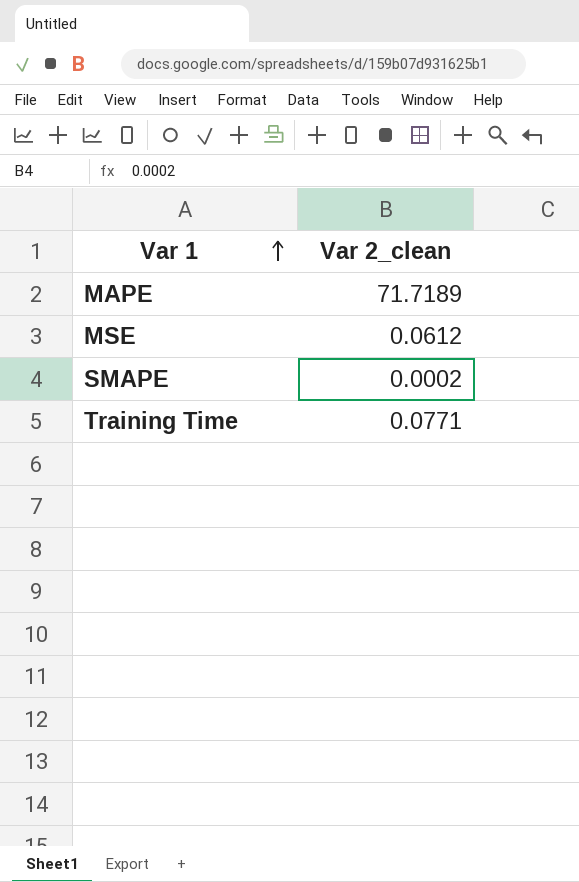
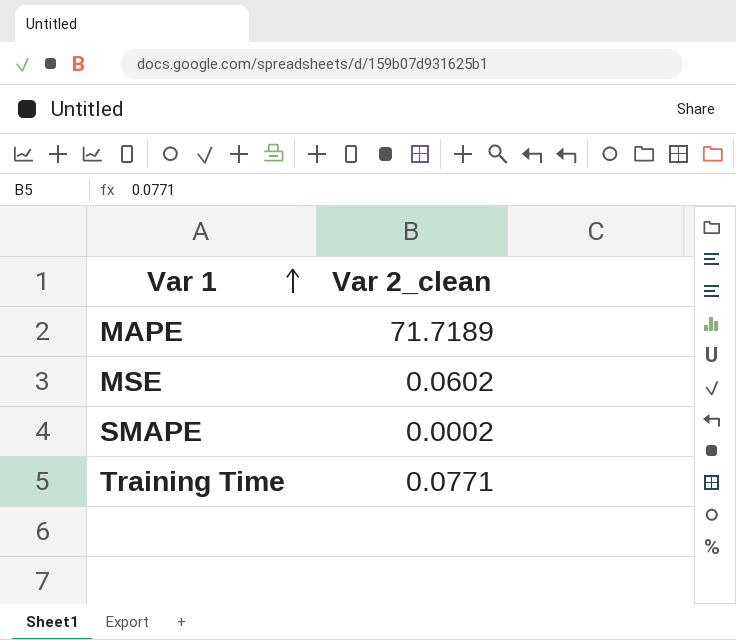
MSE | Var 2_clean: 0.0612 -> 0.0602

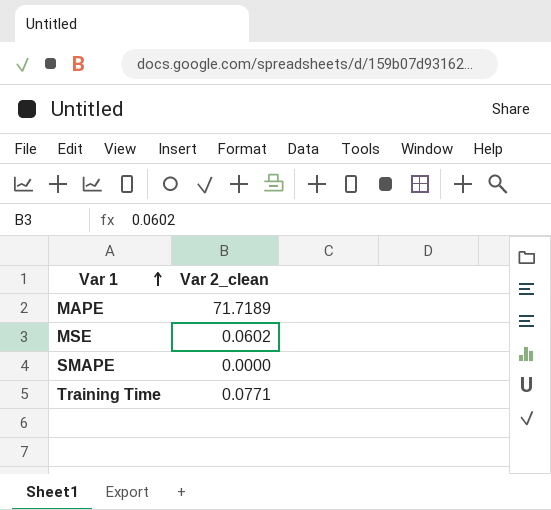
SMAPE | Var 2_clean: 0.0002 -> 0.0000

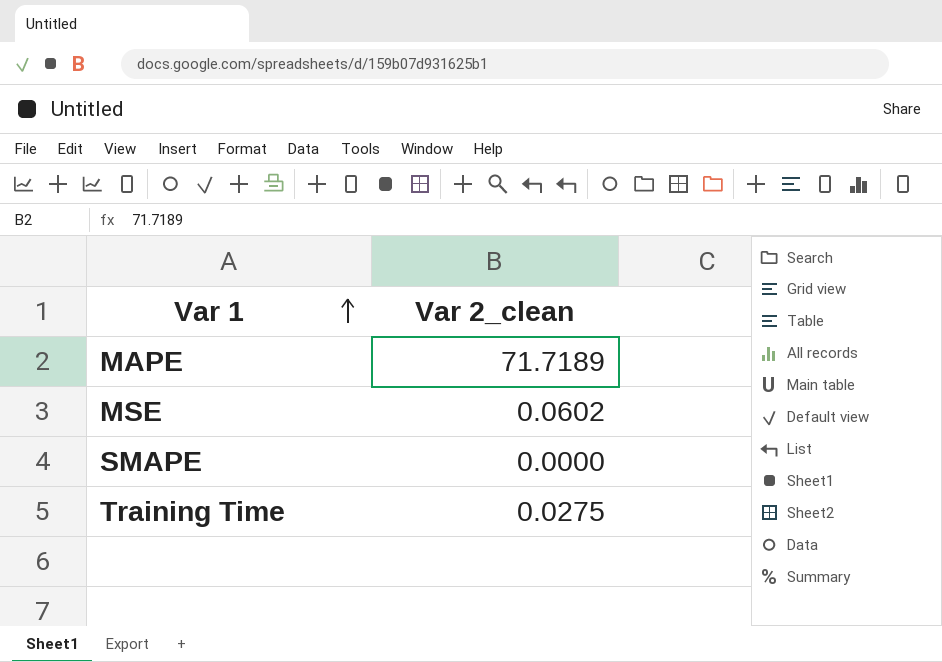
Training Time | Var 2_clean: 0.0771 -> 0.0275

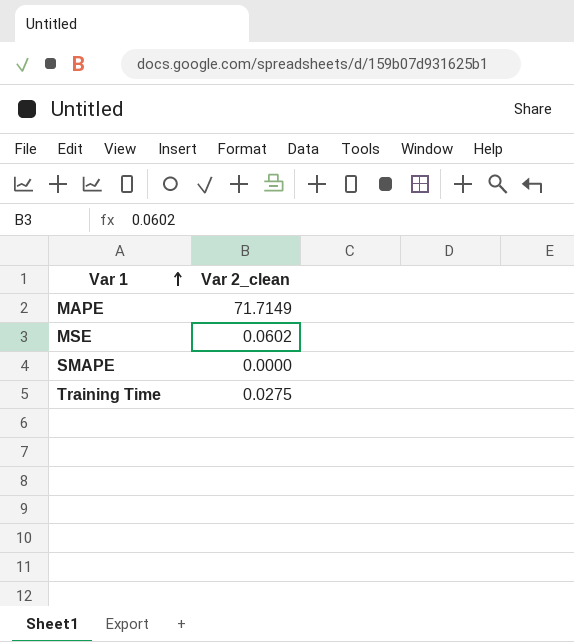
MAPE | Var 2_clean: 71.7189 -> 71.7149

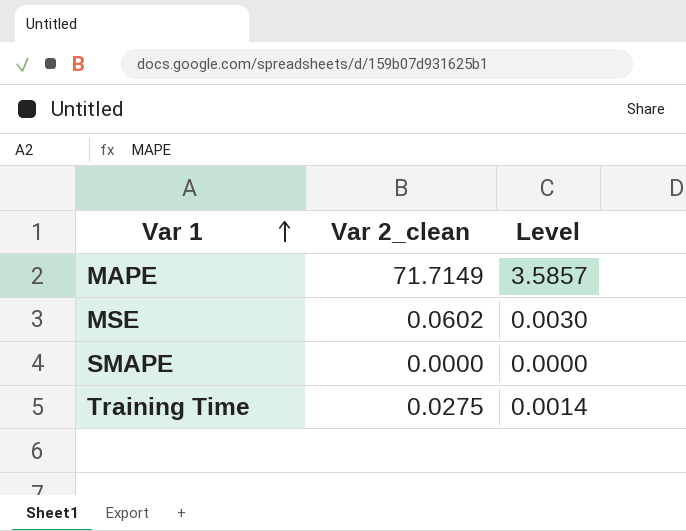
column Level | formula: none -> [Var 2_clean] * 0.05

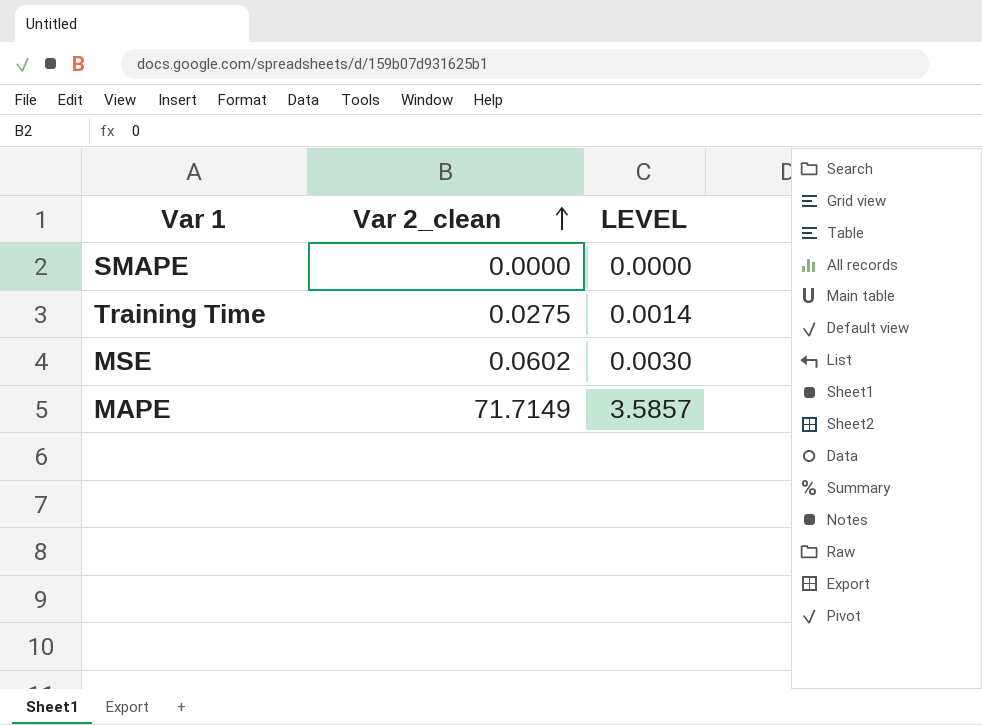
row order: Var 1 ascending -> Var 2_clean ascending
column name: Level -> LEVEL

